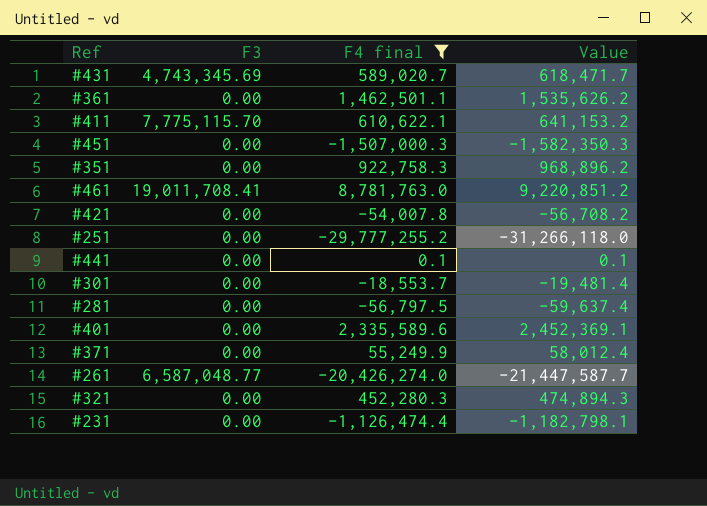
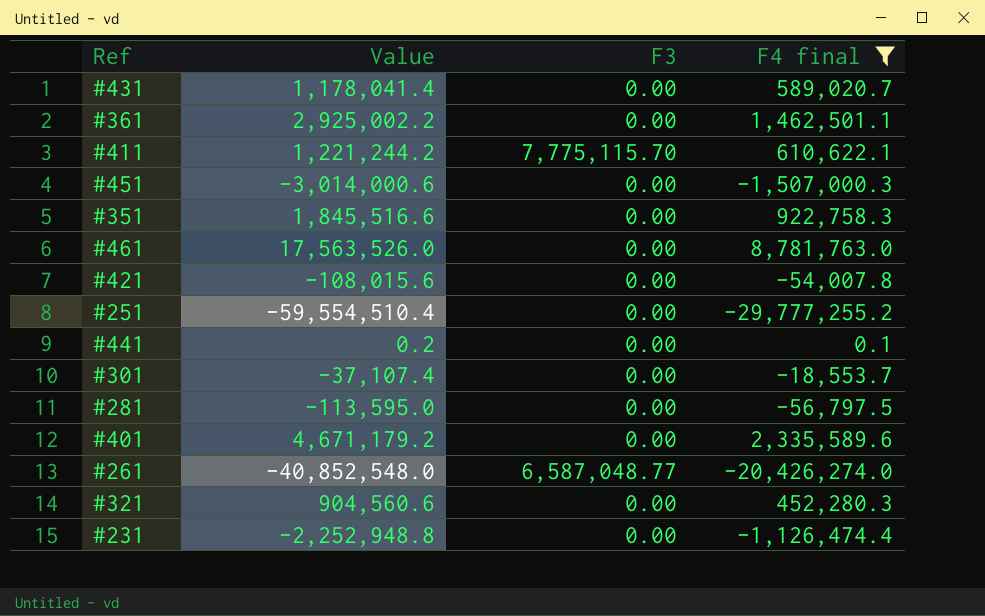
column Value | formula: [F4 final] * 1.05 -> [F4 final] * 2
column Value | position: 4 -> 2
row #371: 0.00 | 55,249.9 | 58,012.4 -> none
#431 | F3: 4,743,345.69 -> 0.00
#461 | F3: 19,011,708.41 -> 0.00

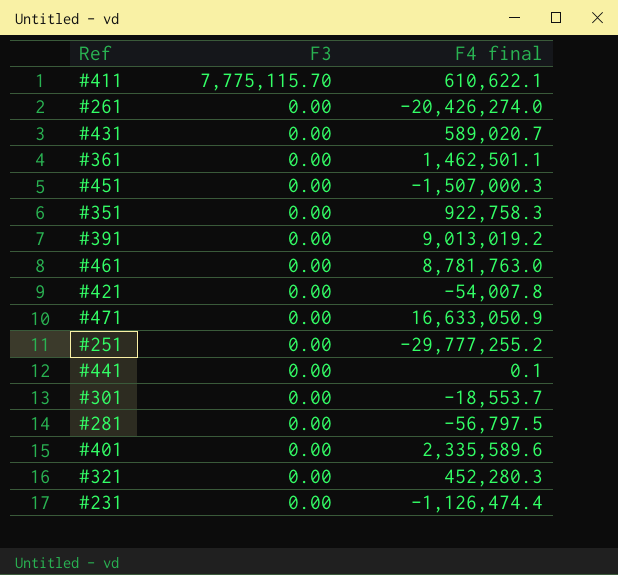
filter: F4 final <= 8,781,763.0 -> none
row order: none -> F3 descending
column Value | formula: [F4 final] * 2 -> none
#261 | F3: 6,587,048.77 -> 0.00

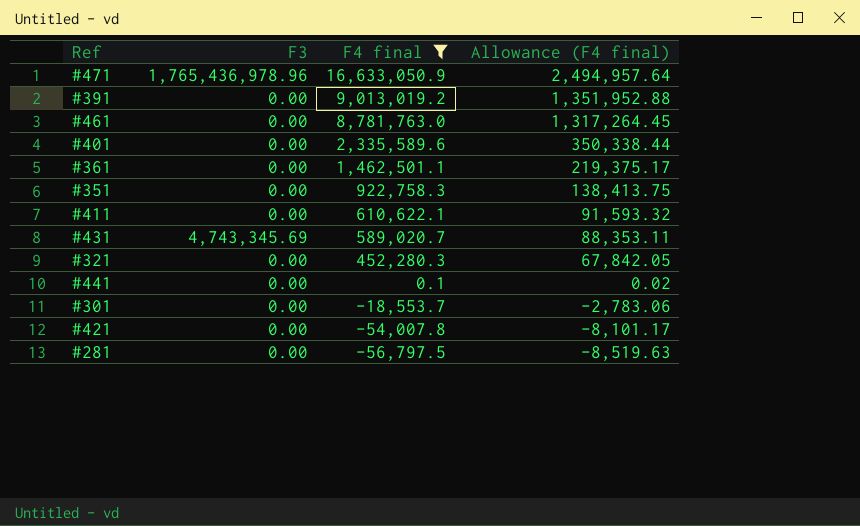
filter: none -> F4 final >= -56,797.5
row order: F3 descending -> F4 final descending
column Allowance (F4 final) | formula: none -> [F4 final] * 0.15
#471 | F3: 0.00 -> 1,765,436,978.96
#411 | F3: 7,775,115.70 -> 0.00
#431 | F3: 0.00 -> 4,743,345.69

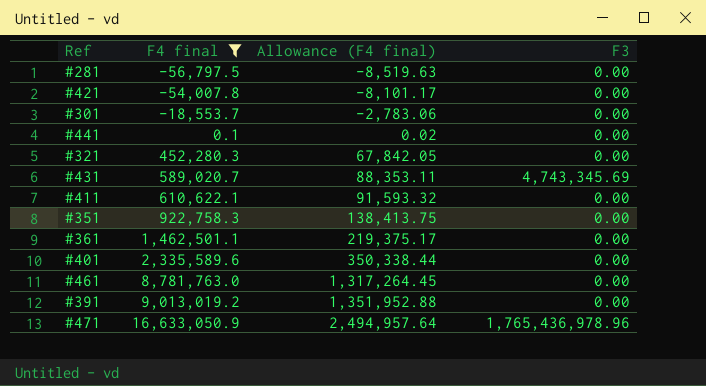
row order: F4 final descending -> F4 final ascending
column F3 | position: 2 -> 4

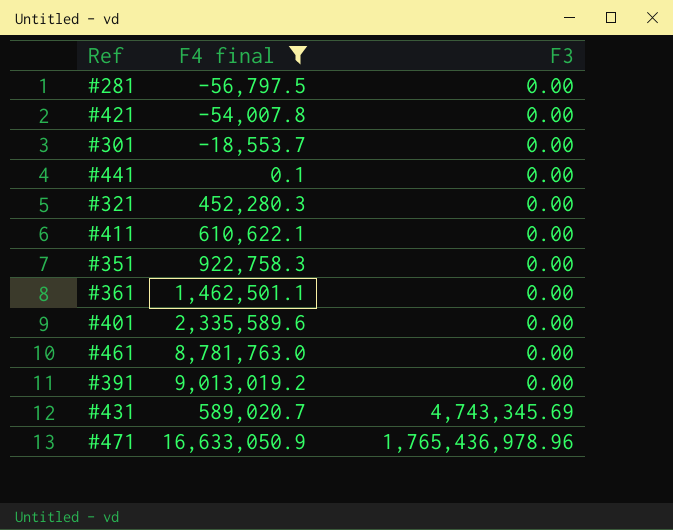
row order: F4 final ascending -> F3 ascending
column Allowance (F4 final) | formula: [F4 final] * 0.15 -> none

